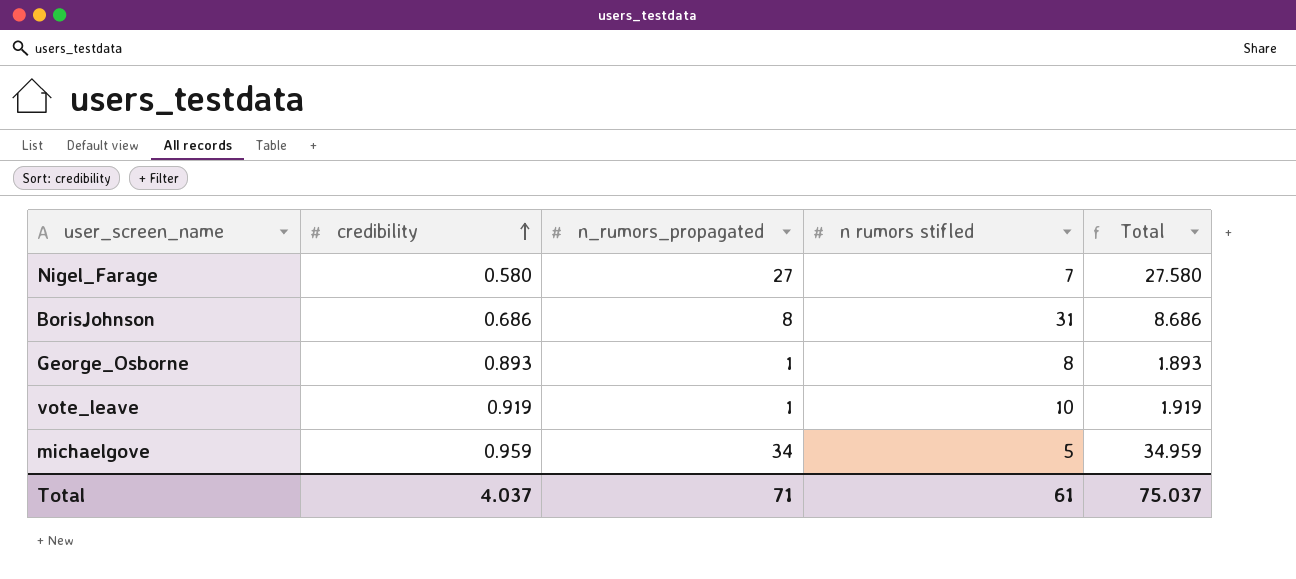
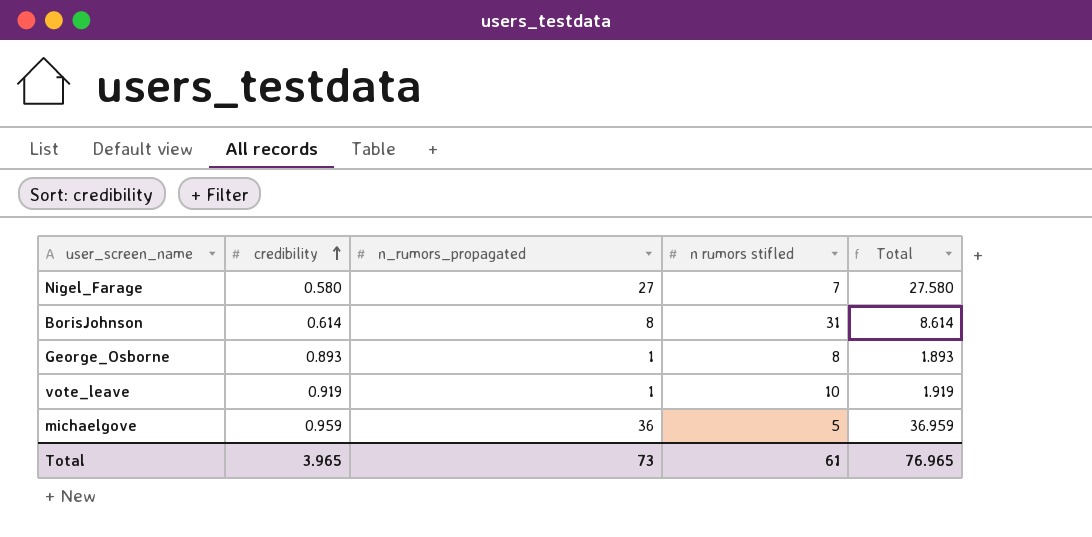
BorisJohnson | credibility: 0.686 -> 0.614
BorisJohnson | Total: 8.686 -> 8.614
michaelgove | n_rumors_propagated: 34 -> 36
michaelgove | Total: 34.959 -> 36.959
Total | credibility: 4.037 -> 3.965
Total | n_rumors_propagated: 71 -> 73
Total | Total: 75.037 -> 76.965

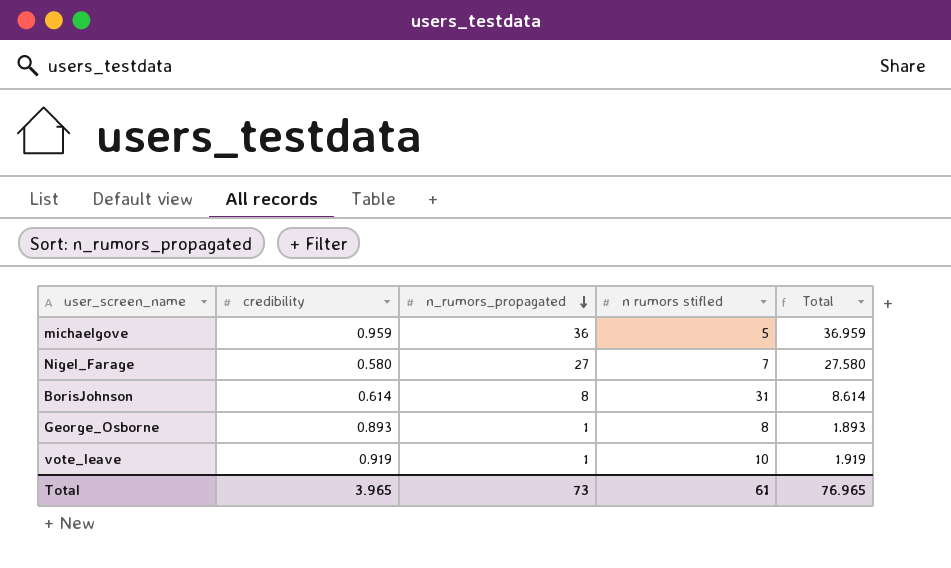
row order: credibility ascending -> n_rumors_propagated descending

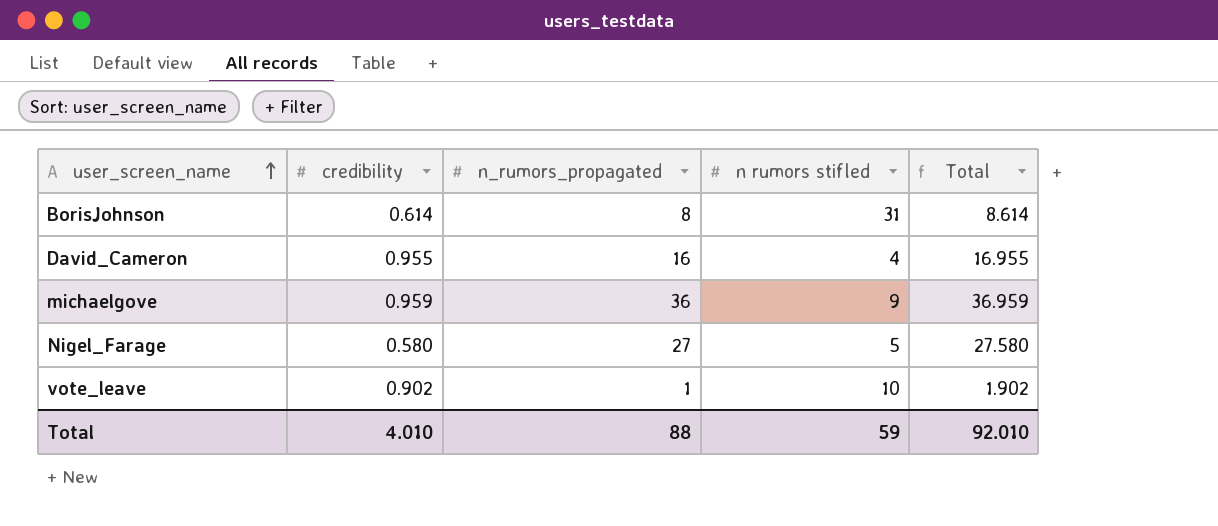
row order: n_rumors_propagated descending -> user_screen_name ascending
row George_Osborne: 0.893 | 1 | 8 | 1.893 -> none
row David_Cameron: none -> 0.955 | 16 | 4 | 16.955
michaelgove | n rumors stifled: 5 -> 9
Nigel_Farage | n rumors stifled: 7 -> 5
vote_leave | credibility: 0.919 -> 0.902
vote_leave | Total: 1.919 -> 1.902
Total | credibility: 3.965 -> 4.010
Total | n_rumors_propagated: 73 -> 88
Total | n rumors stifled: 61 -> 59
Total | Total: 76.965 -> 92.010

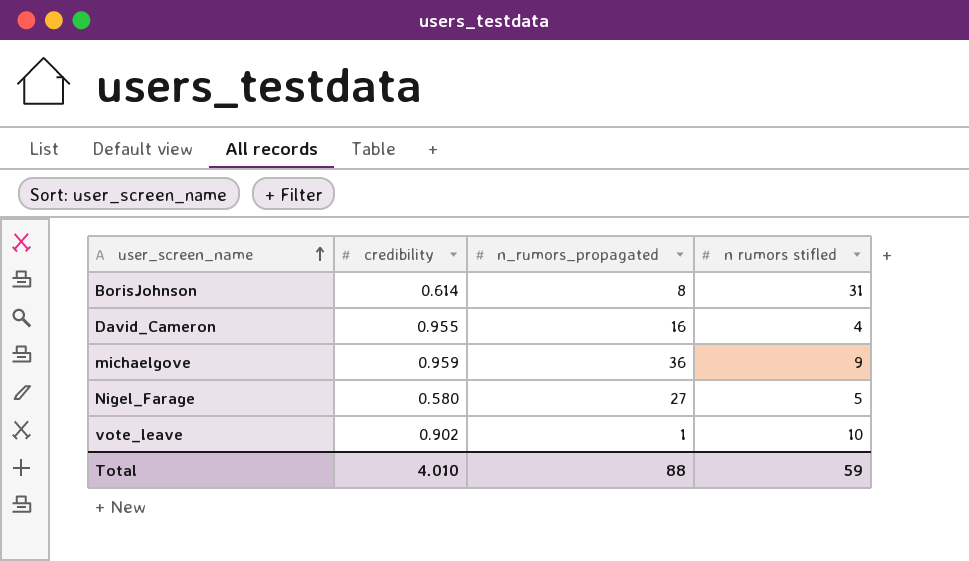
column Total | formula: [credibility] + [n_rumors_propagated] -> none

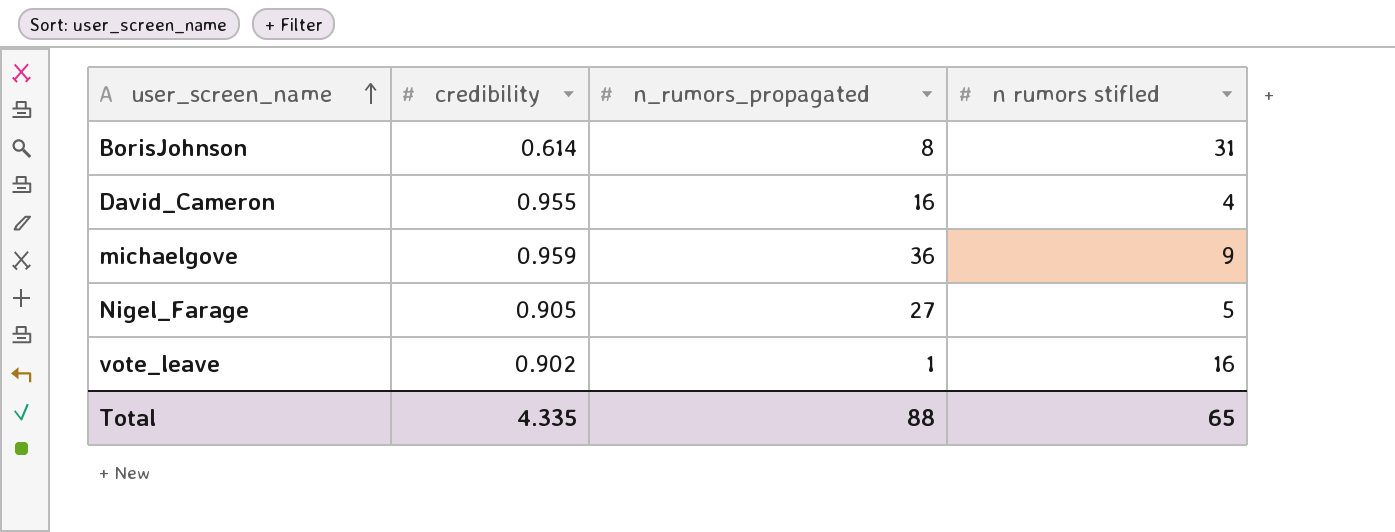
Nigel_Farage | credibility: 0.580 -> 0.905
vote_leave | n rumors stifled: 10 -> 16
Total | credibility: 4.010 -> 4.335
Total | n rumors stifled: 59 -> 65

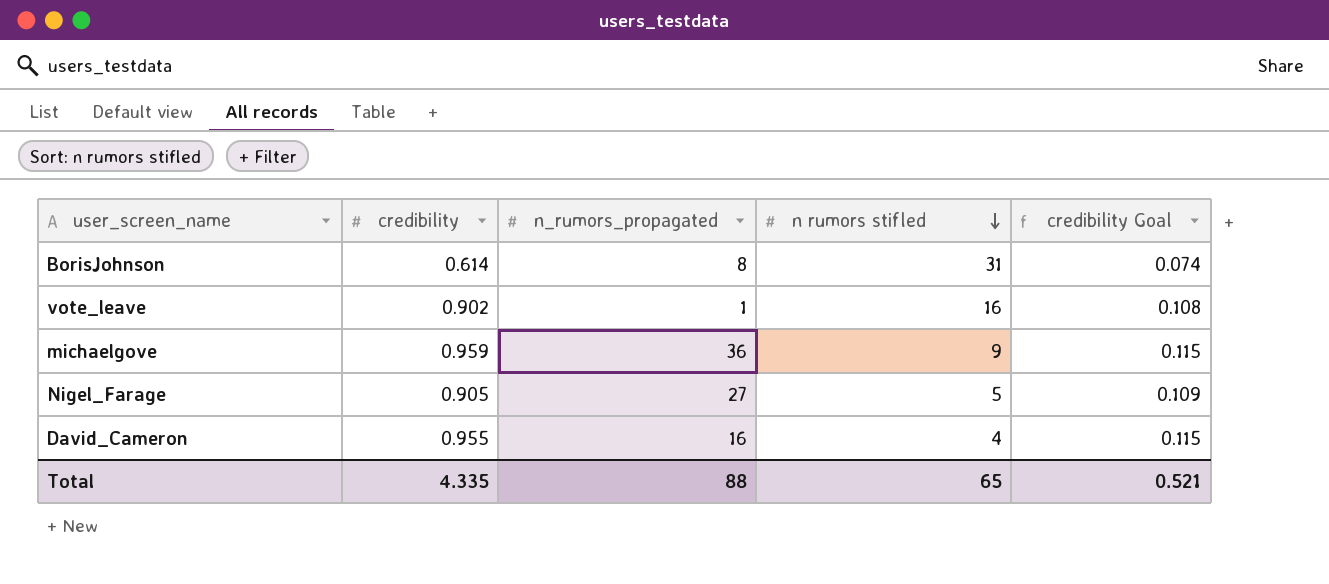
row order: user_screen_name ascending -> n rumors stifled descending
column credibility Goal | formula: none -> [credibility] * 0.12

